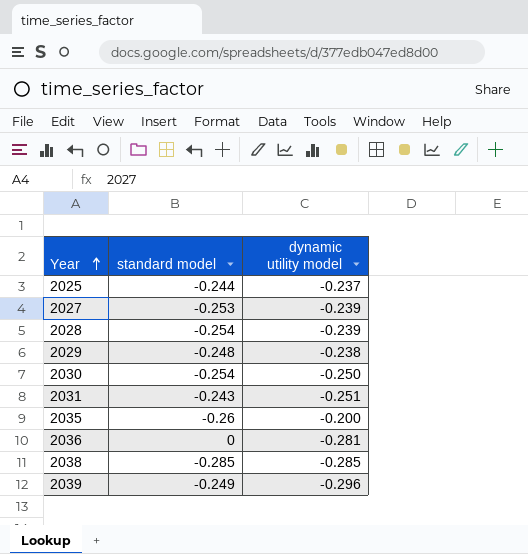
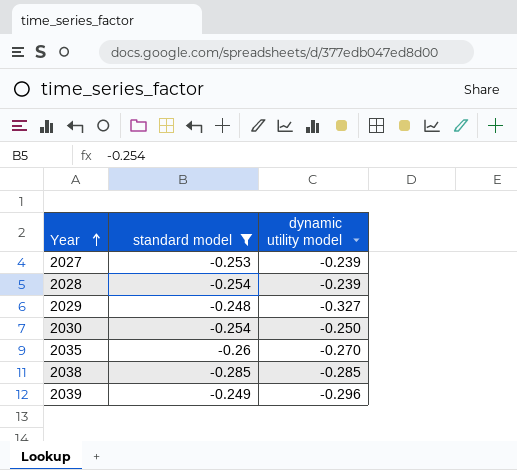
filter: none -> standard model <= -0.248
2029 | dynamic utility model: -0.238 -> -0.327
2035 | dynamic utility model: -0.200 -> -0.270

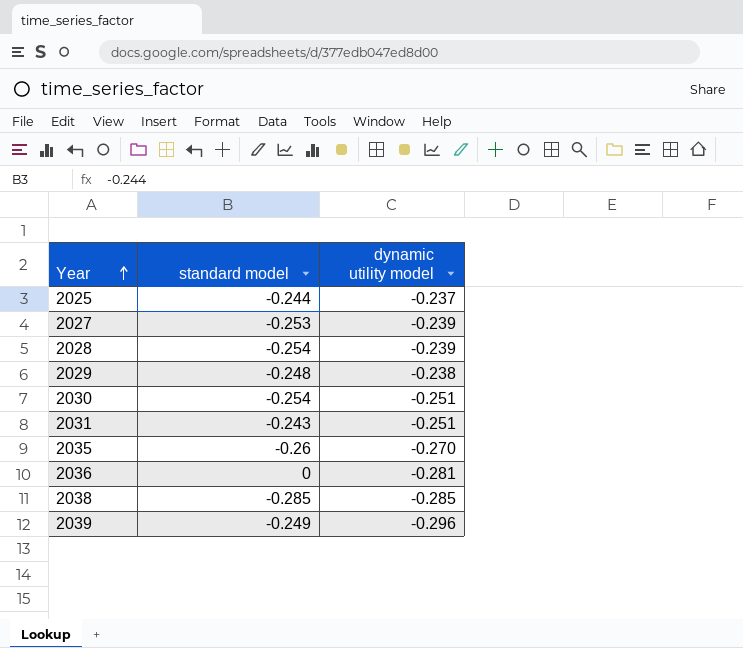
filter: standard model <= -0.248 -> none
2029 | dynamic utility model: -0.327 -> -0.238
2030 | dynamic utility model: -0.250 -> -0.251

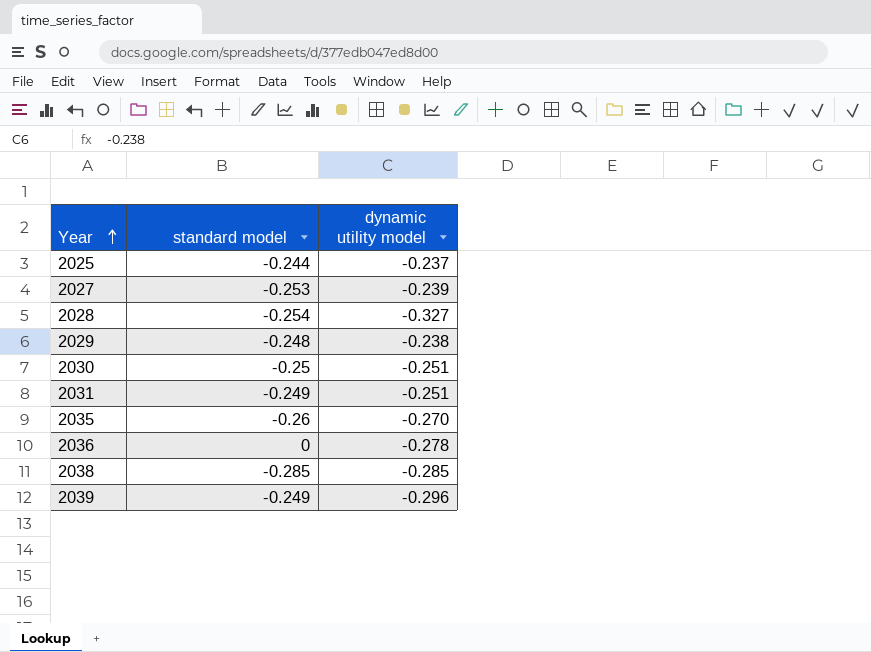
2028 | dynamic utility model: -0.239 -> -0.327
2030 | standard model: -0.254 -> -0.25
2031 | standard model: -0.243 -> -0.249
2036 | dynamic utility model: -0.281 -> -0.278

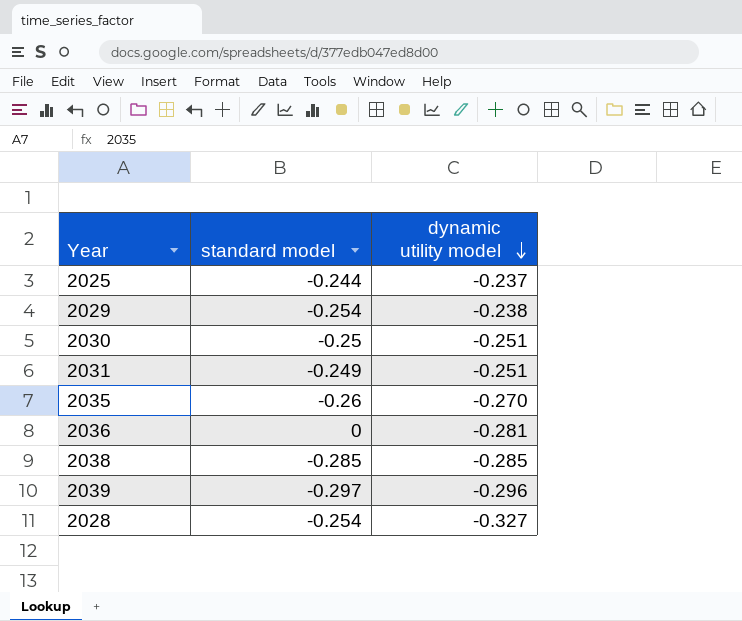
row order: Year ascending -> dynamic utility model descending
row 2027: -0.253 | -0.239 -> none
2029 | standard model: -0.248 -> -0.254
2036 | dynamic utility model: -0.278 -> -0.281
2039 | standard model: -0.249 -> -0.297

